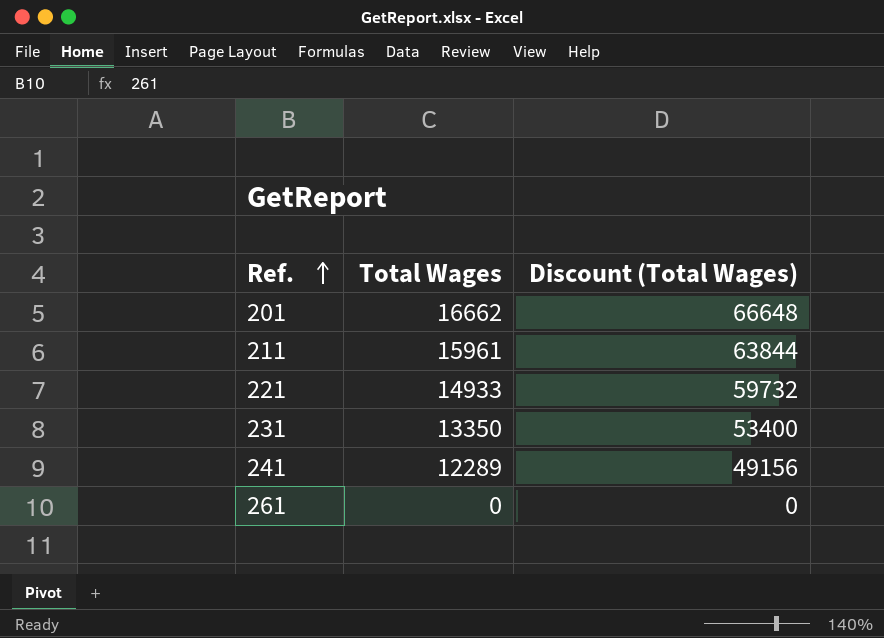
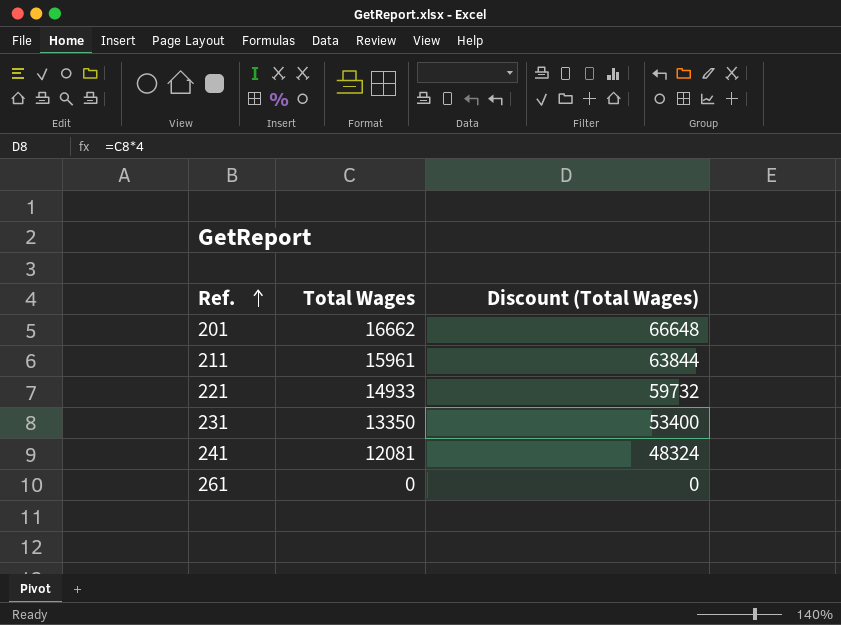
241 | Total Wages: 12289 -> 12081
241 | Discount (Total Wages): 49156 -> 48324

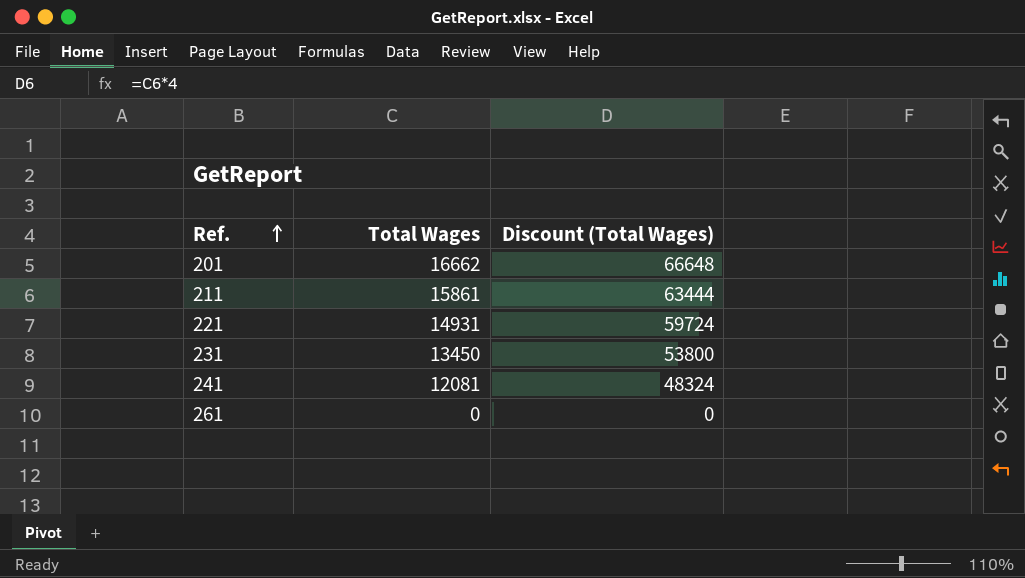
211 | Total Wages: 15961 -> 15861
211 | Discount (Total Wages): 63844 -> 63444
221 | Total Wages: 14933 -> 14931
221 | Discount (Total Wages): 59732 -> 59724
231 | Total Wages: 13350 -> 13450
231 | Discount (Total Wages): 53400 -> 53800

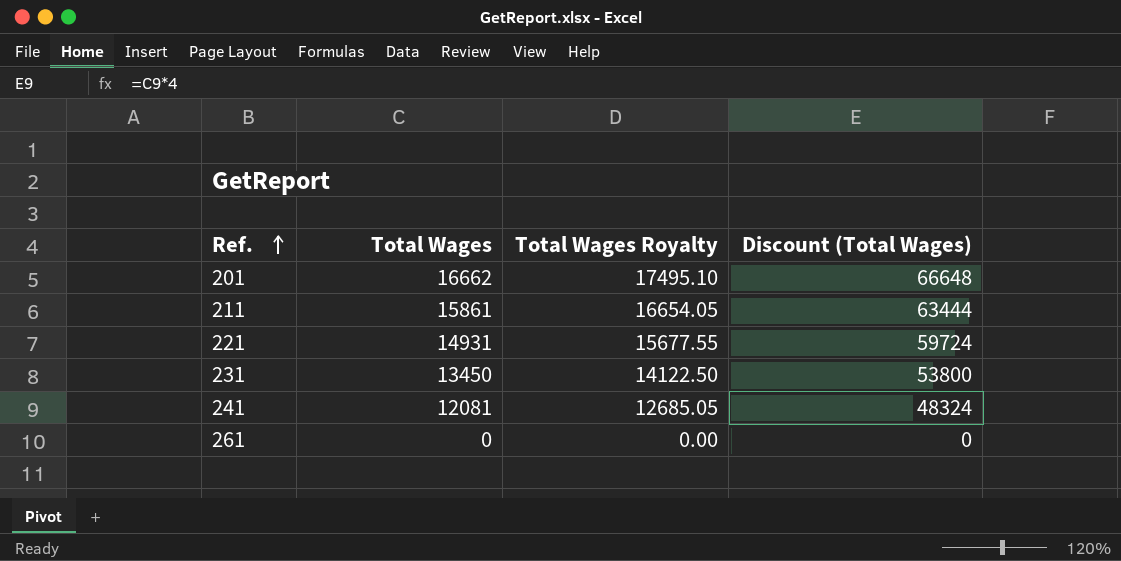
column Total Wages Royalty | formula: none -> [Total Wages] * 1.05

